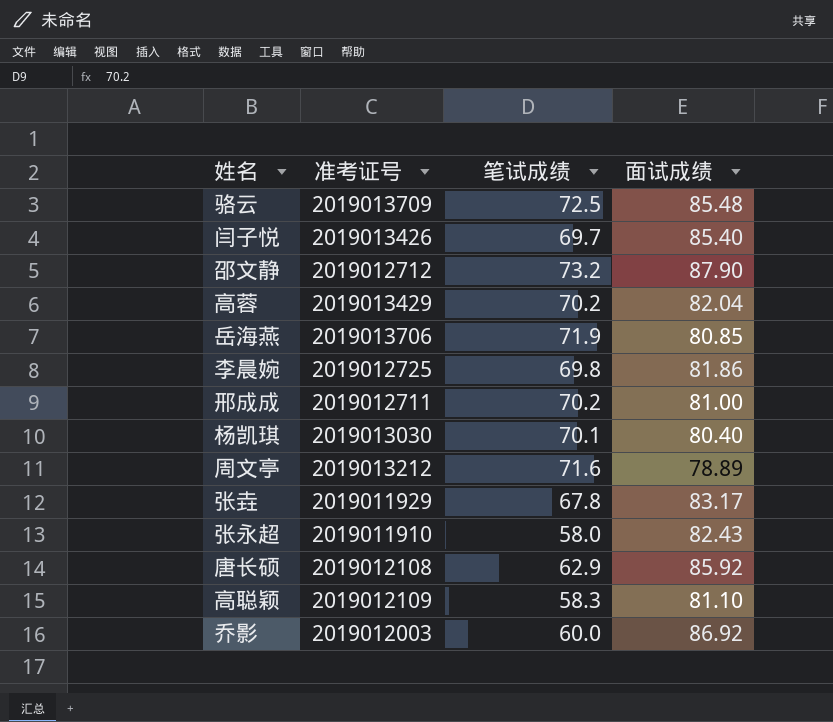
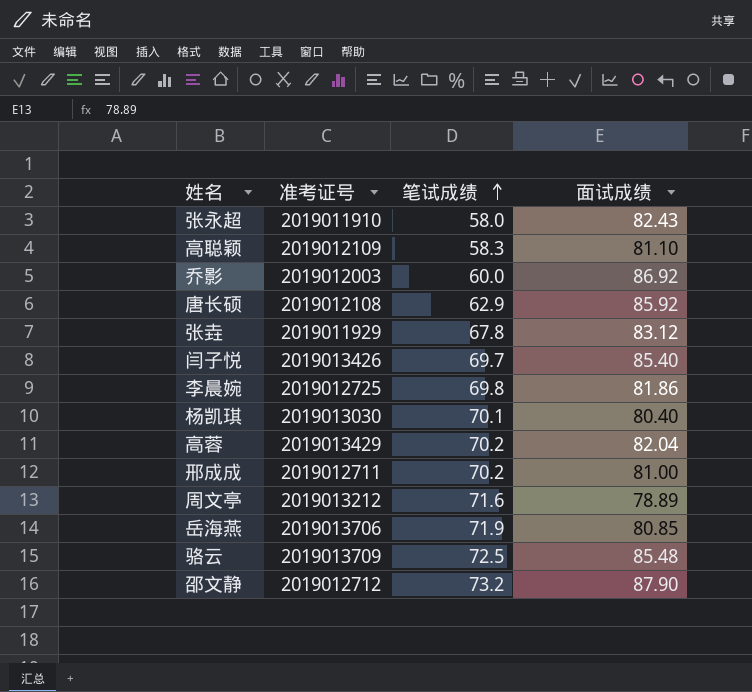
row order: none -> 笔试成绩 ascending
张垚 | 面试成绩: 83.17 -> 83.12

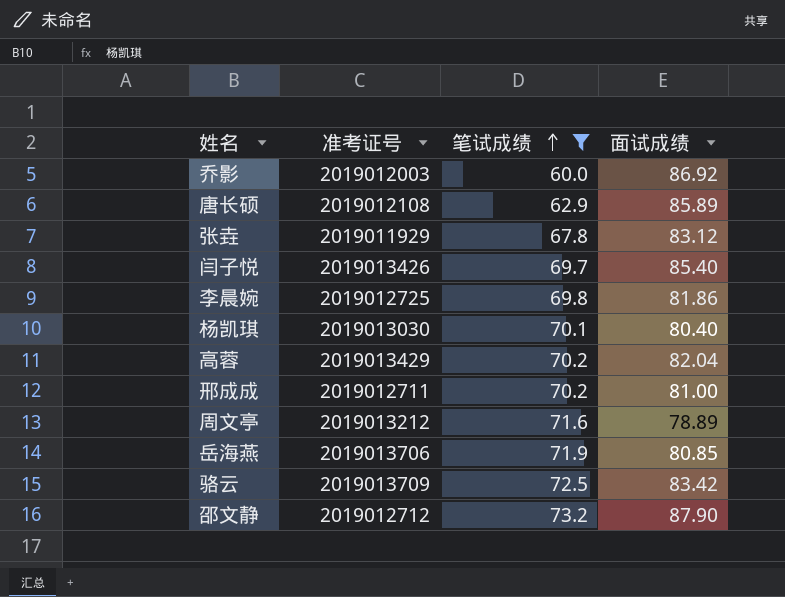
filter: none -> 笔试成绩 >= 60.0
唐长硕 | 面试成绩: 85.92 -> 85.89
骆云 | 面试成绩: 85.48 -> 83.42

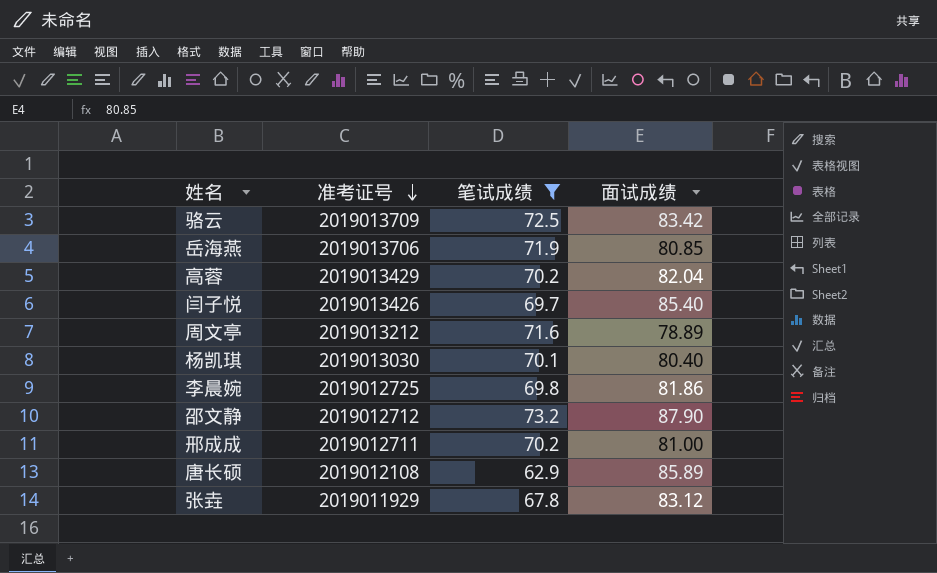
row order: 笔试成绩 ascending -> 准考证号 descending
row 乔影: 2019012003 | 60.0 | 86.92 -> none

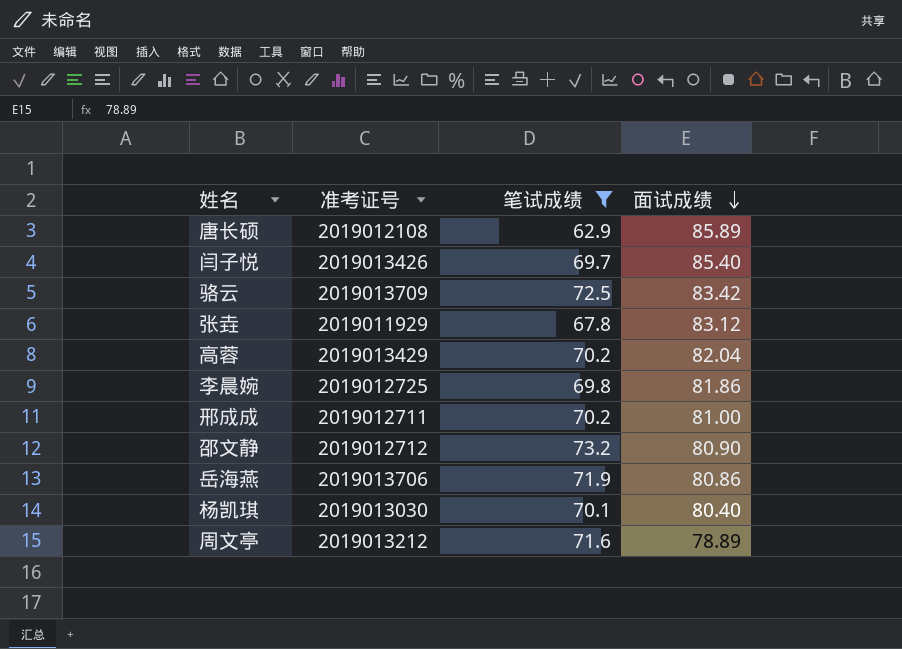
row order: 准考证号 descending -> 面试成绩 descending
邵文静 | 面试成绩: 87.90 -> 80.90
岳海燕 | 面试成绩: 80.85 -> 80.86

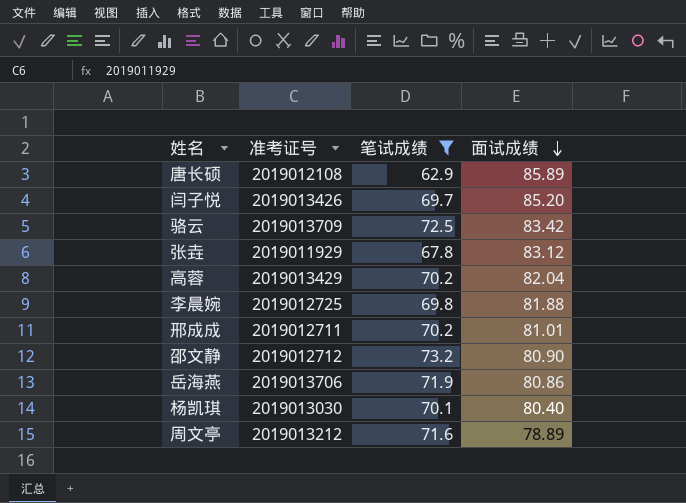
闫子悦 | 面试成绩: 85.40 -> 85.20
李晨婉 | 面试成绩: 81.86 -> 81.88
邢成成 | 面试成绩: 81.00 -> 81.01

